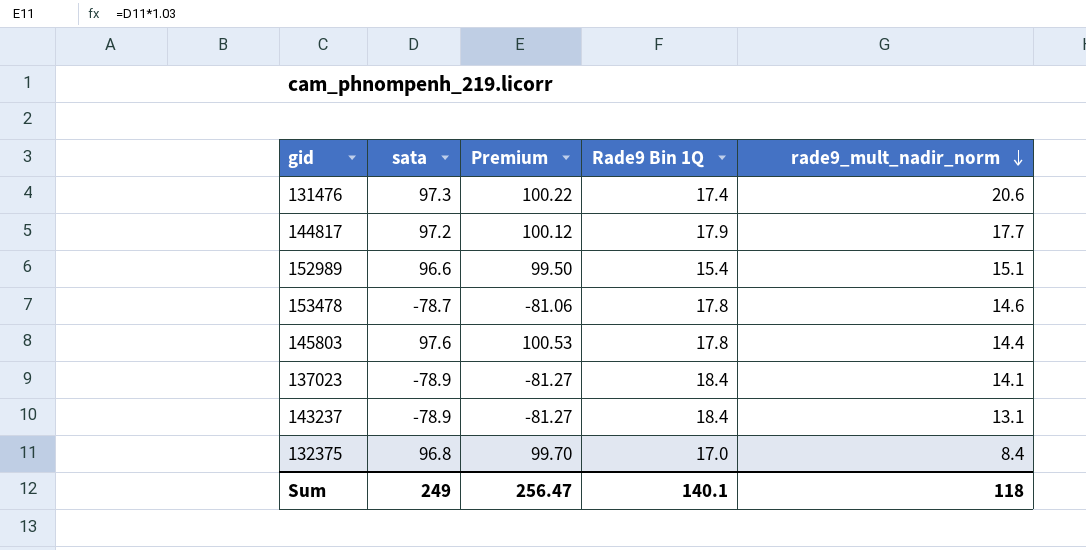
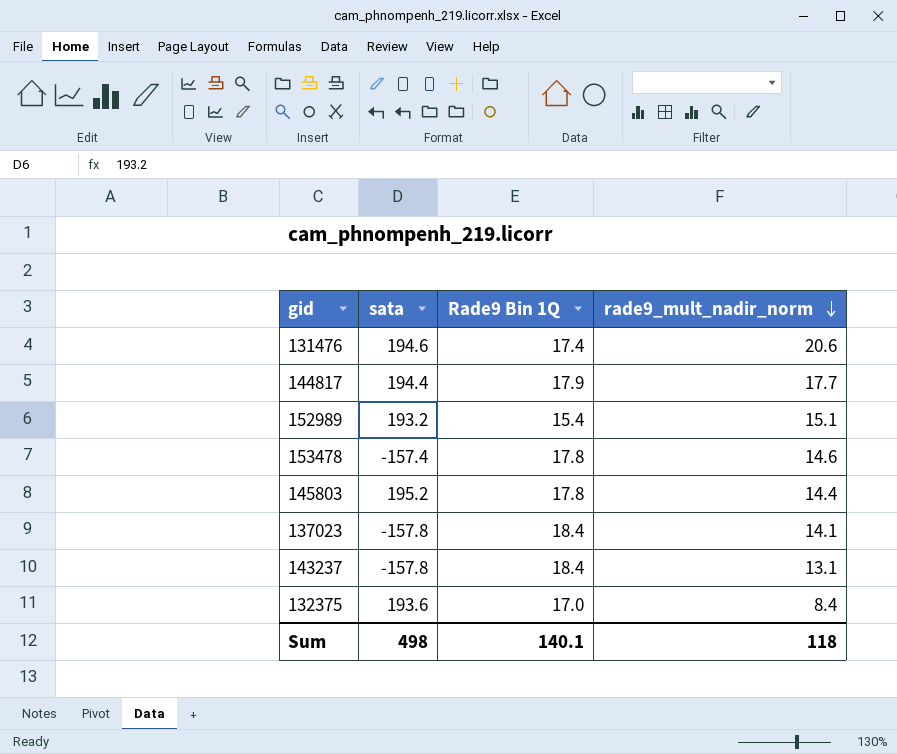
column Premium | formula: [sata] * 1.03 -> none
131476 | sata: 97.3 -> 194.6
144817 | sata: 97.2 -> 194.4
152989 | sata: 96.6 -> 193.2
153478 | sata: -78.7 -> -157.4
145803 | sata: 97.6 -> 195.2
137023 | sata: -78.9 -> -157.8
143237 | sata: -78.9 -> -157.8
132375 | sata: 96.8 -> 193.6
Sum | sata: 249 -> 498

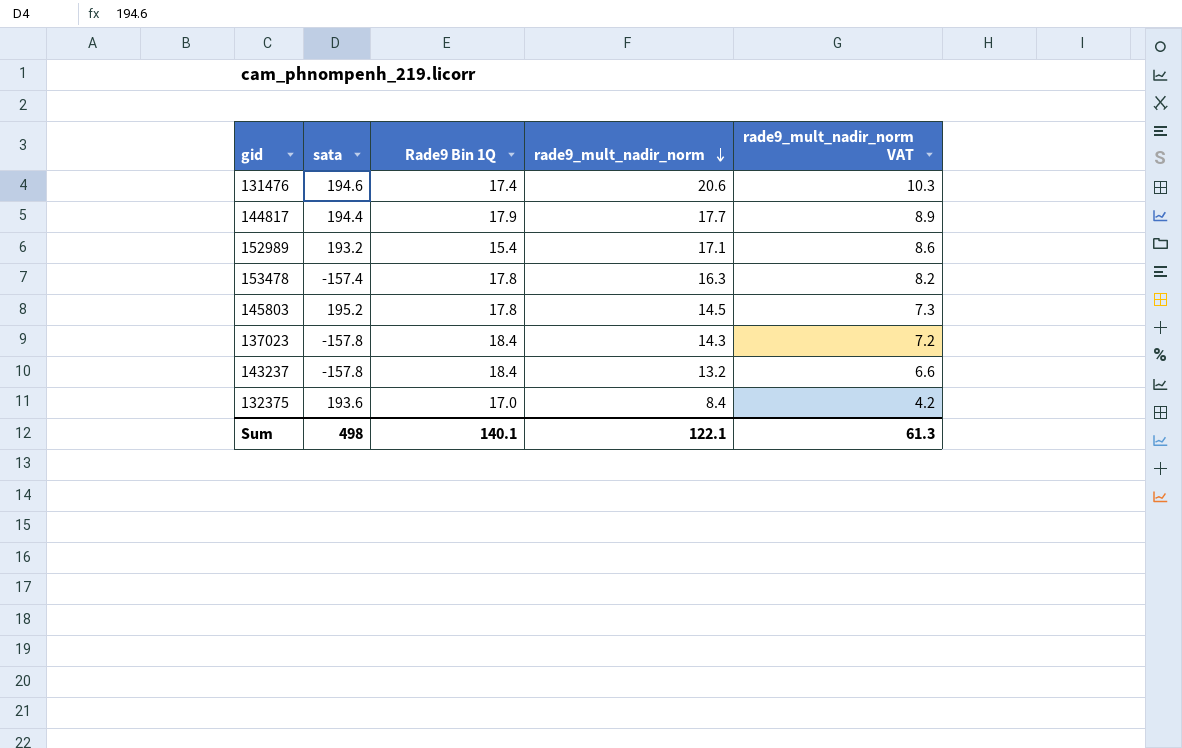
column rade9_mult_nadir_norm VAT | formula: none -> [rade9_mult_nadir_norm] * 0.5
152989 | rade9_mult_nadir_norm: 15.1 -> 17.1
153478 | rade9_mult_nadir_norm: 14.6 -> 16.3
145803 | rade9_mult_nadir_norm: 14.4 -> 14.5
137023 | rade9_mult_nadir_norm: 14.1 -> 14.3
143237 | rade9_mult_nadir_norm: 13.1 -> 13.2
Sum | rade9_mult_nadir_norm: 118 -> 122.1

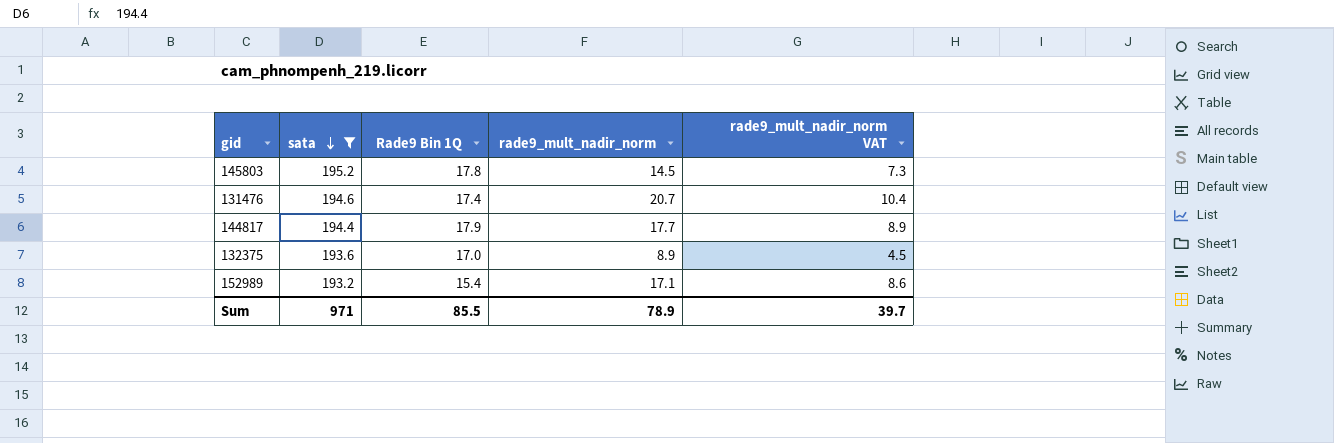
filter: none -> sata >= 193.2
row order: rade9_mult_nadir_norm descending -> sata descending
131476 | rade9_mult_nadir_norm: 20.6 -> 20.7
131476 | rade9_mult_nadir_norm VAT: 10.3 -> 10.4
132375 | rade9_mult_nadir_norm: 8.4 -> 8.9
132375 | rade9_mult_nadir_norm VAT: 4.2 -> 4.5
Sum | sata: 498 -> 971
Sum | Rade9 Bin 1Q: 140.1 -> 85.5
Sum | rade9_mult_nadir_norm: 122.1 -> 78.9
Sum | rade9_mult_nadir_norm VAT: 61.3 -> 39.7

